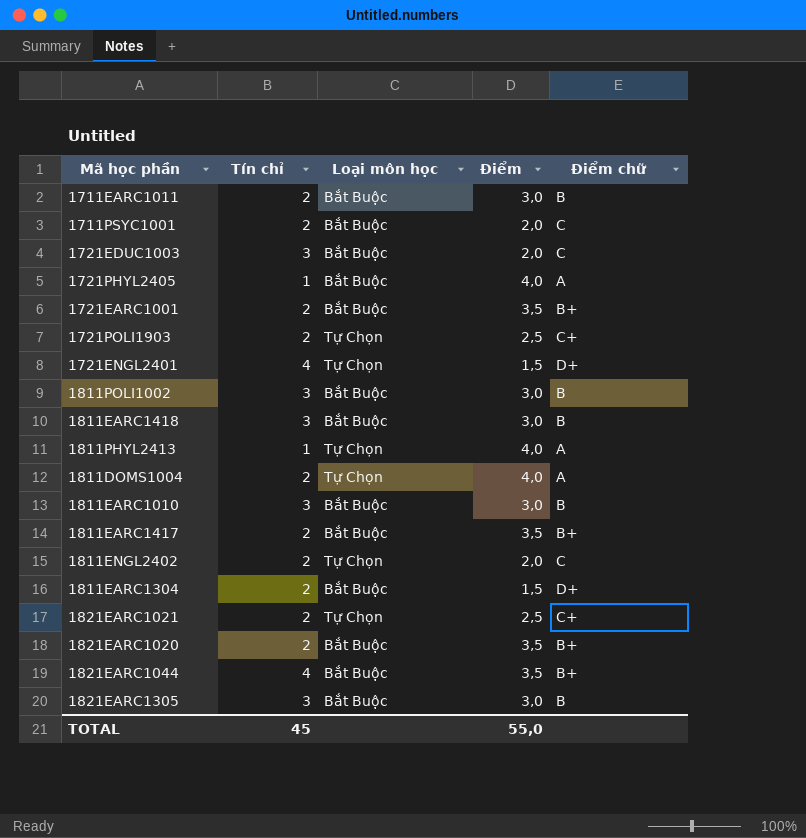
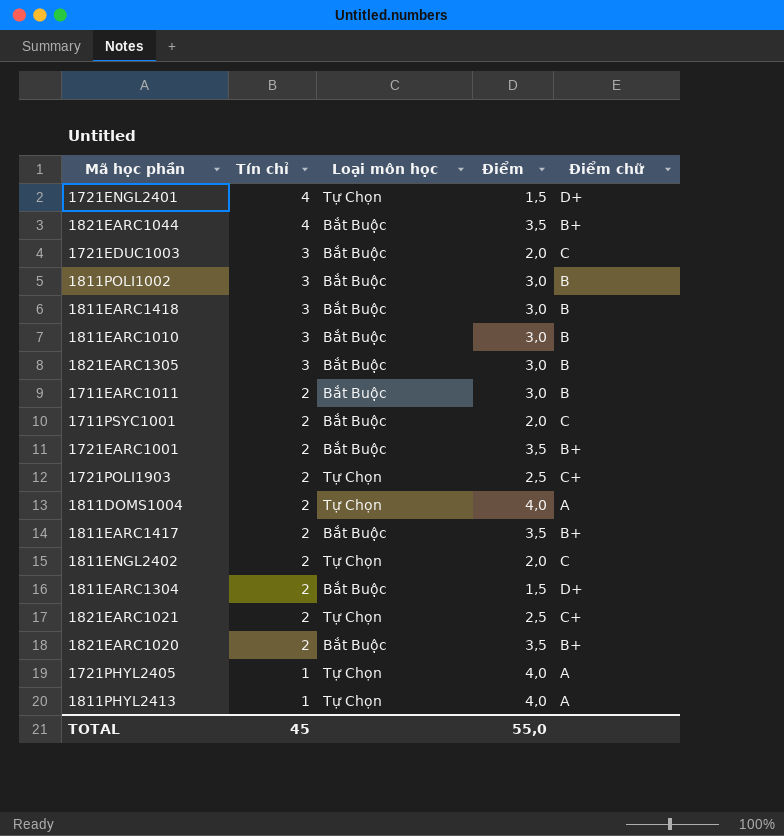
row order: none -> Tín chỉ descending
1721PHYL2405 | Loại môn học: Bắt Buộc -> Tự Chọn

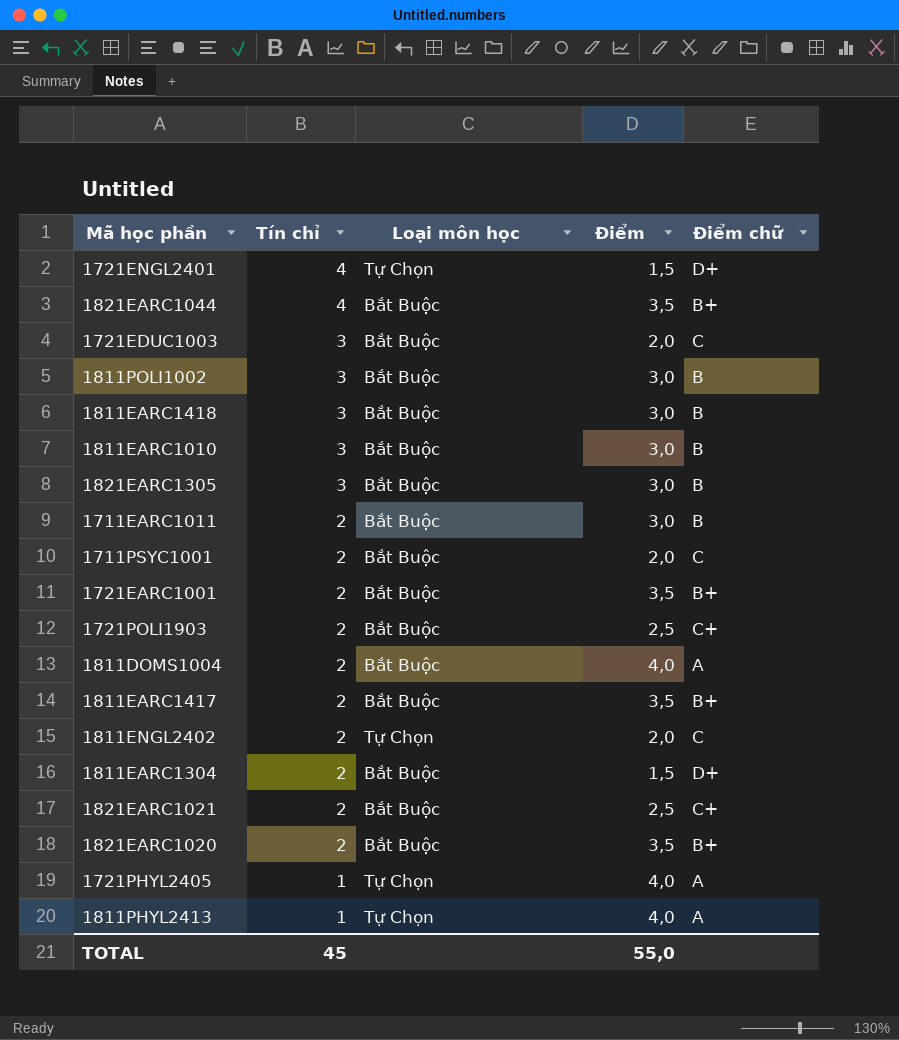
1721POLI1903 | Loại môn học: Tự Chọn -> Bắt Buộc
1811DOMS1004 | Loại môn học: Tự Chọn -> Bắt Buộc
1821EARC1021 | Loại môn học: Tự Chọn -> Bắt Buộc

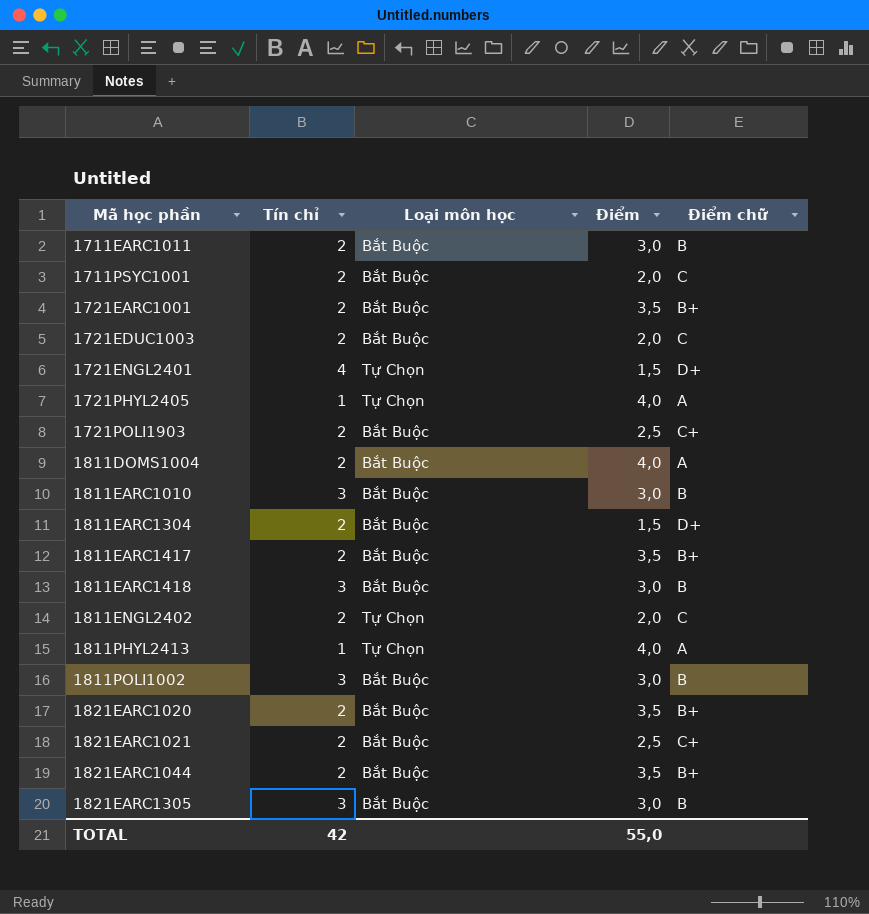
row order: Tín chỉ descending -> Mã học phần ascending
1721EDUC1003 | Tín chỉ: 3 -> 2
1821EARC1044 | Tín chỉ: 4 -> 2
TOTAL | Tín chỉ: 45 -> 42

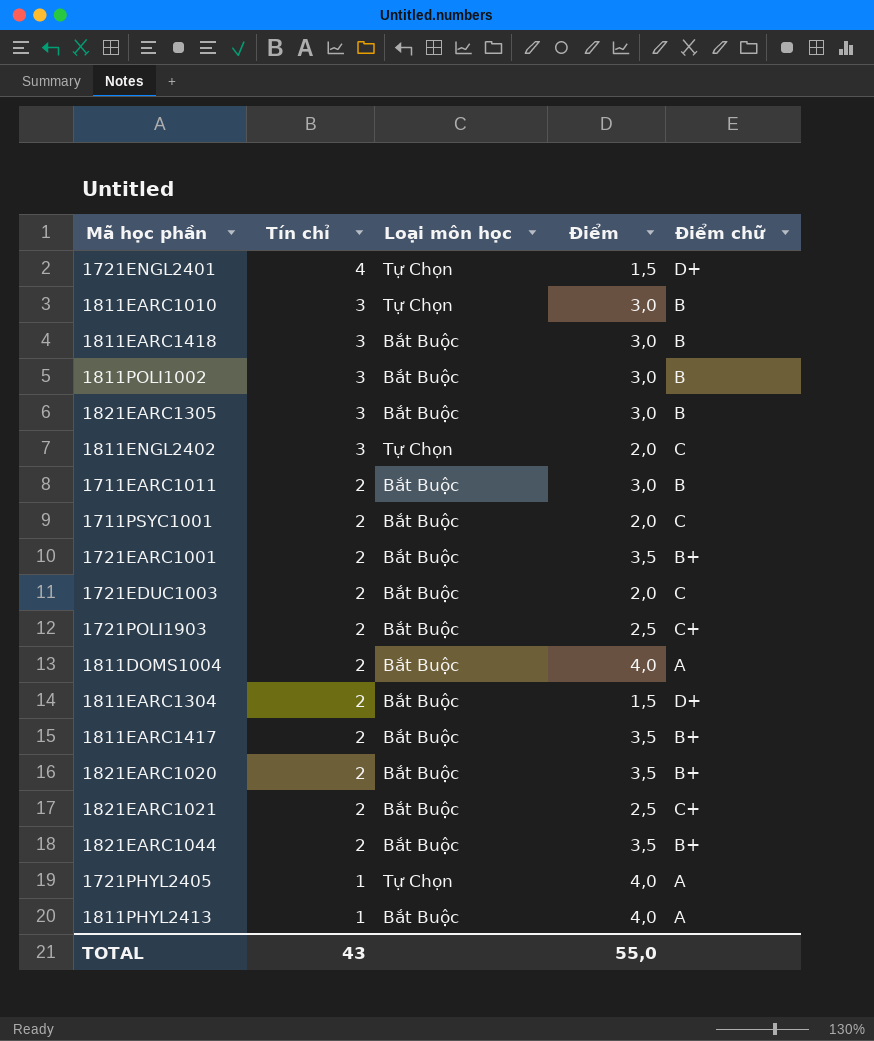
row order: Mã học phần ascending -> Tín chỉ descending
1811EARC1010 | Loại môn học: Bắt Buộc -> Tự Chọn
1811ENGL2402 | Tín chỉ: 2 -> 3
1811PHYL2413 | Loại môn học: Tự Chọn -> Bắt Buộc
TOTAL | Tín chỉ: 42 -> 43

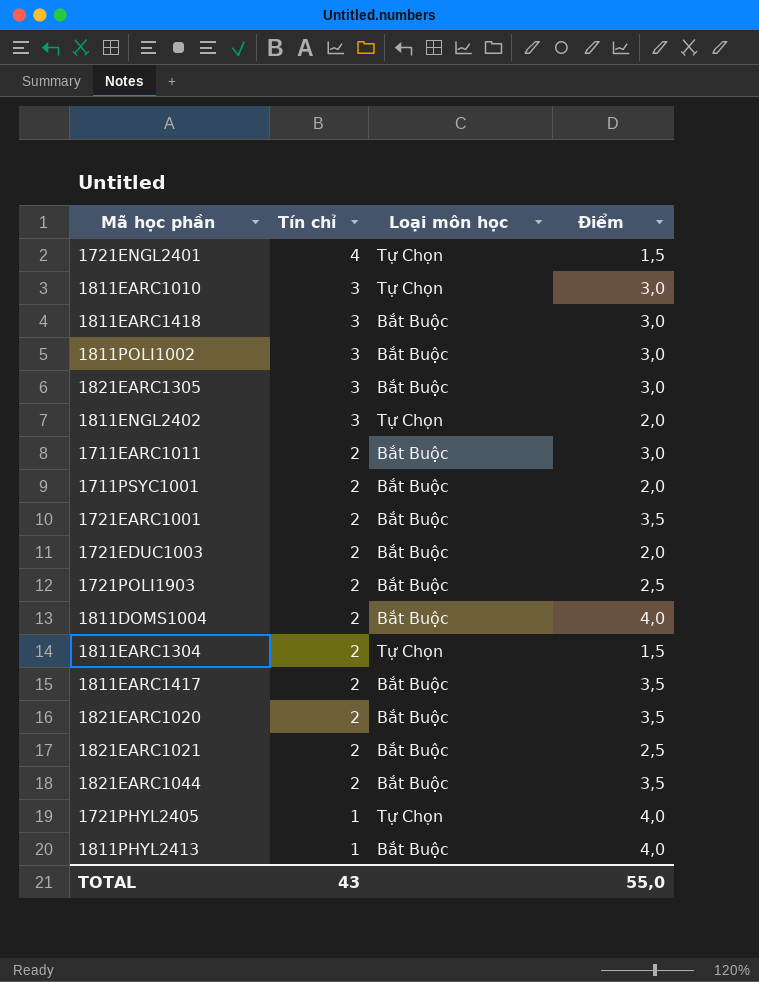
column Điểm chữ | position: 5 -> none
1811EARC1304 | Loại môn học: Bắt Buộc -> Tự Chọn

